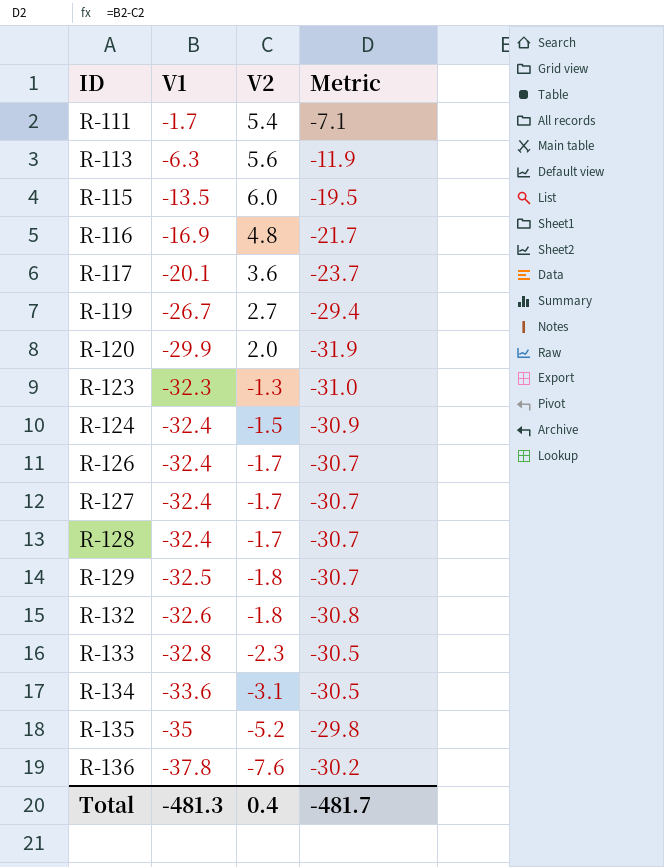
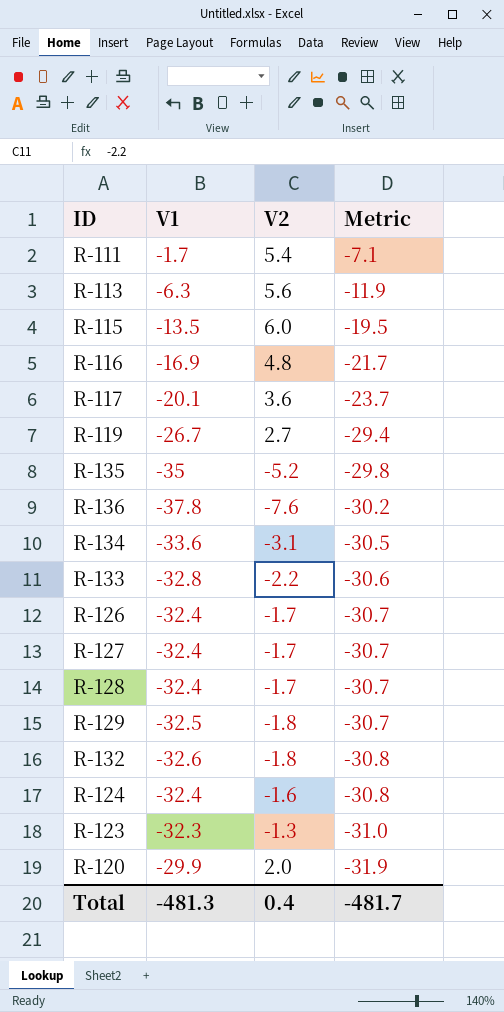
row order: ID ascending -> Metric descending
R-133 | V2: -2.3 -> -2.2
R-133 | Metric: -30.5 -> -30.6
R-124 | V2: -1.5 -> -1.6
R-124 | Metric: -30.9 -> -30.8

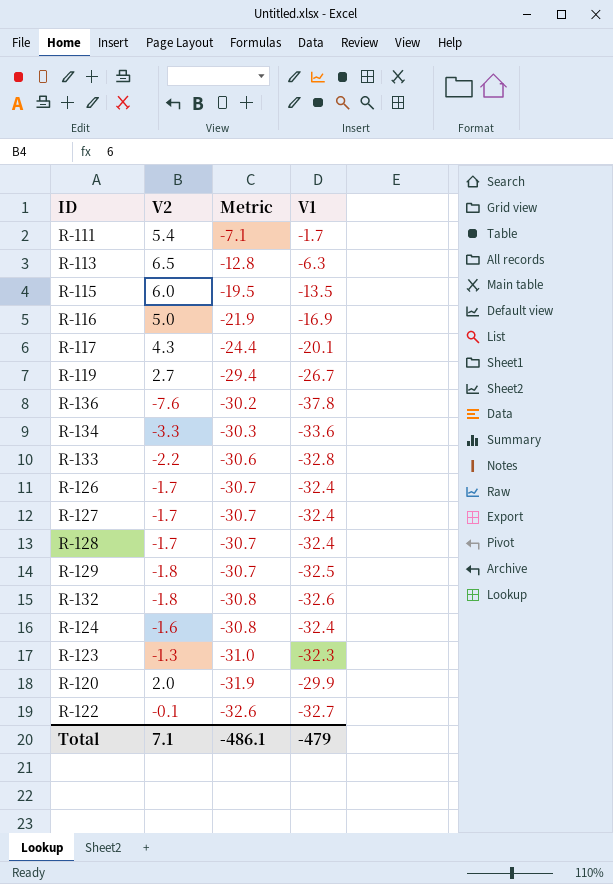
column V1 | position: 2 -> 4
row R-135: -35 | -5.2 | -29.8 -> none
R-113 | V2: 5.6 -> 6.5
R-113 | Metric: -11.9 -> -12.8
R-116 | V2: 4.8 -> 5.0
R-116 | Metric: -21.7 -> -21.9
R-117 | V2: 3.6 -> 4.3
R-117 | Metric: -23.7 -> -24.4
R-134 | V2: -3.1 -> -3.3
R-134 | Metric: -30.5 -> -30.3
row R-122: none -> -0.1 | -32.6 | -32.7
Total | V2: 0.4 -> 7.1
Total | Metric: -481.7 -> -486.1
Total | V1: -481.3 -> -479

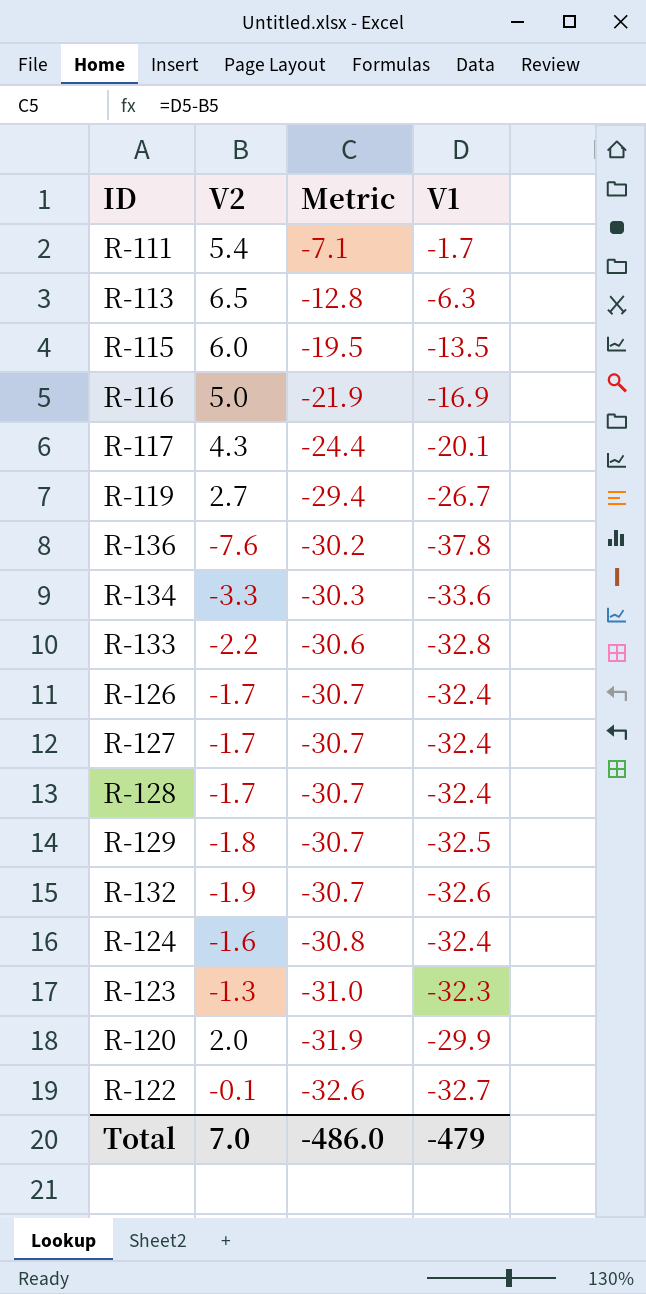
R-132 | V2: -1.8 -> -1.9
R-132 | Metric: -30.8 -> -30.7
Total | V2: 7.1 -> 7.0
Total | Metric: -486.1 -> -486.0

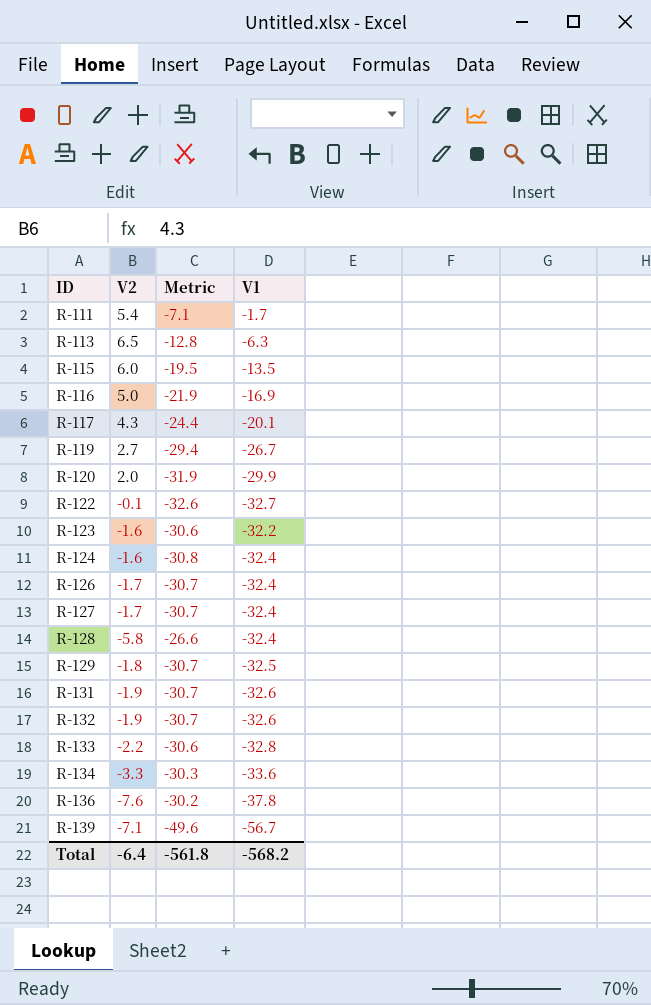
row order: Metric descending -> ID ascending
R-123 | V2: -1.3 -> -1.6
R-123 | Metric: -31.0 -> -30.6
R-123 | V1: -32.3 -> -32.2
R-128 | V2: -1.7 -> -5.8
R-128 | Metric: -30.7 -> -26.6
row R-131: none -> -1.9 | -30.7 | -32.6
row R-139: none -> -7.1 | -49.6 | -56.7
Total | V2: 7.0 -> -6.4
Total | Metric: -486.0 -> -561.8
Total | V1: -479 -> -568.2

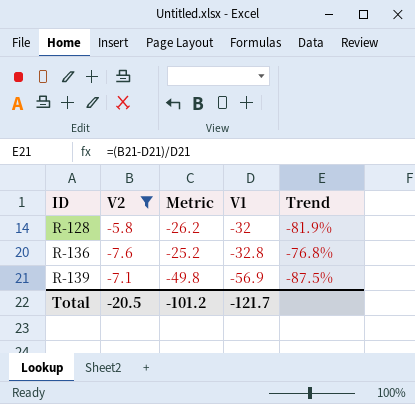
filter: none -> V2 <= -5.8
column Trend | formula: none -> ([V2] - [V1]) / [V1]
R-128 | Metric: -26.6 -> -26.2
R-128 | V1: -32.4 -> -32
R-136 | Metric: -30.2 -> -25.2
R-136 | V1: -37.8 -> -32.8
R-139 | Metric: -49.6 -> -49.8
R-139 | V1: -56.7 -> -56.9
Total | V2: -6.4 -> -20.5
Total | Metric: -561.8 -> -101.2
Total | V1: -568.2 -> -121.7

